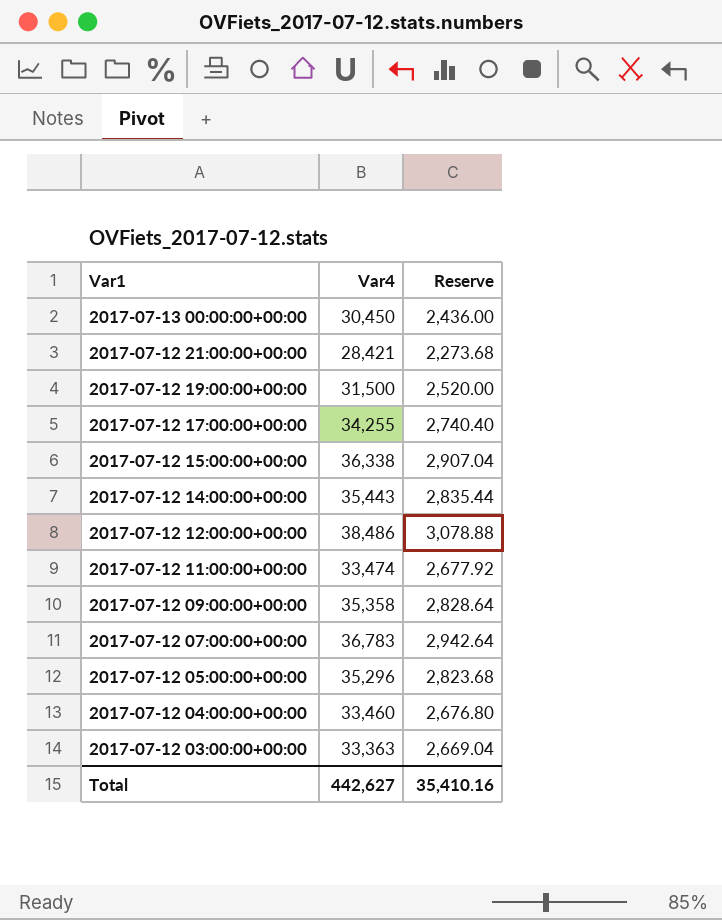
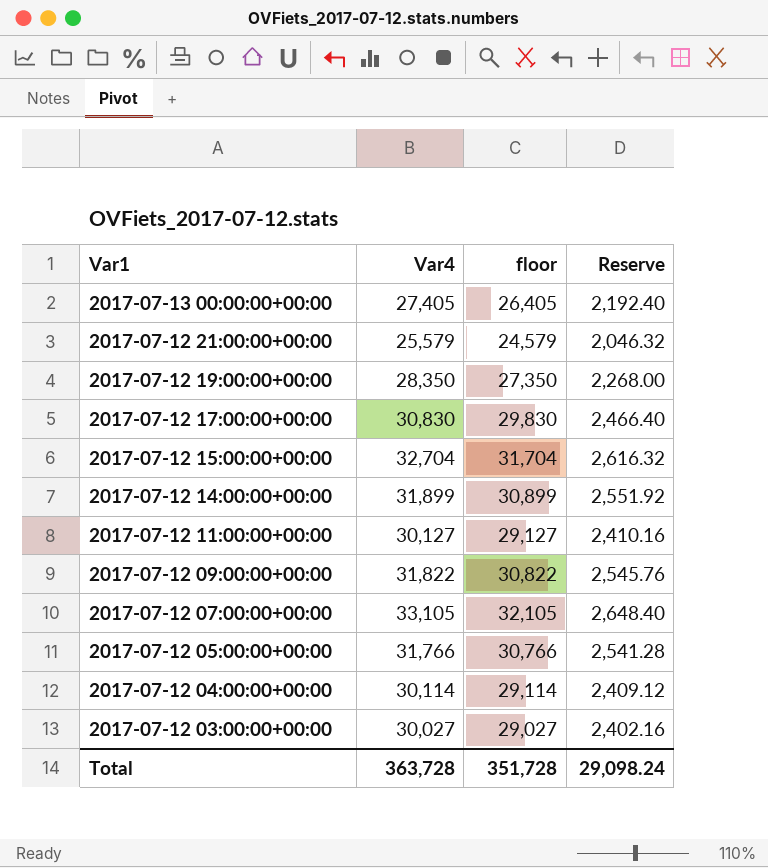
column floor | formula: none -> [Var4] - 1000
row 2017-07-12 12:00:00+00:00: 38,486 | 3,078.88 -> none
2017-07-13 00:00:00+00:00 | Var4: 30,450 -> 27,405
2017-07-13 00:00:00+00:00 | Reserve: 2,436.00 -> 2,192.40
2017-07-12 21:00:00+00:00 | Var4: 28,421 -> 25,579
2017-07-12 21:00:00+00:00 | Reserve: 2,273.68 -> 2,046.32
2017-07-12 19:00:00+00:00 | Var4: 31,500 -> 28,350
2017-07-12 19:00:00+00:00 | Reserve: 2,520.00 -> 2,268.00
2017-07-12 17:00:00+00:00 | Var4: 34,255 -> 30,830
2017-07-12 17:00:00+00:00 | Reserve: 2,740.40 -> 2,466.40
2017-07-12 15:00:00+00:00 | Var4: 36,338 -> 32,704
2017-07-12 15:00:00+00:00 | Reserve: 2,907.04 -> 2,616.32
2017-07-12 14:00:00+00:00 | Var4: 35,443 -> 31,899
2017-07-12 14:00:00+00:00 | Reserve: 2,835.44 -> 2,551.92
2017-07-12 11:00:00+00:00 | Var4: 33,474 -> 30,127
2017-07-12 11:00:00+00:00 | Reserve: 2,677.92 -> 2,410.16
2017-07-12 09:00:00+00:00 | Var4: 35,358 -> 31,822
2017-07-12 09:00:00+00:00 | Reserve: 2,828.64 -> 2,545.76
2017-07-12 07:00:00+00:00 | Var4: 36,783 -> 33,105
2017-07-12 07:00:00+00:00 | Reserve: 2,942.64 -> 2,648.40
2017-07-12 05:00:00+00:00 | Var4: 35,296 -> 31,766
2017-07-12 05:00:00+00:00 | Reserve: 2,823.68 -> 2,541.28
2017-07-12 04:00:00+00:00 | Var4: 33,460 -> 30,114
2017-07-12 04:00:00+00:00 | Reserve: 2,676.80 -> 2,409.12
2017-07-12 03:00:00+00:00 | Var4: 33,363 -> 30,027
2017-07-12 03:00:00+00:00 | Reserve: 2,669.04 -> 2,402.16
Total | Var4: 442,627 -> 363,728
Total | Reserve: 35,410.16 -> 29,098.24

